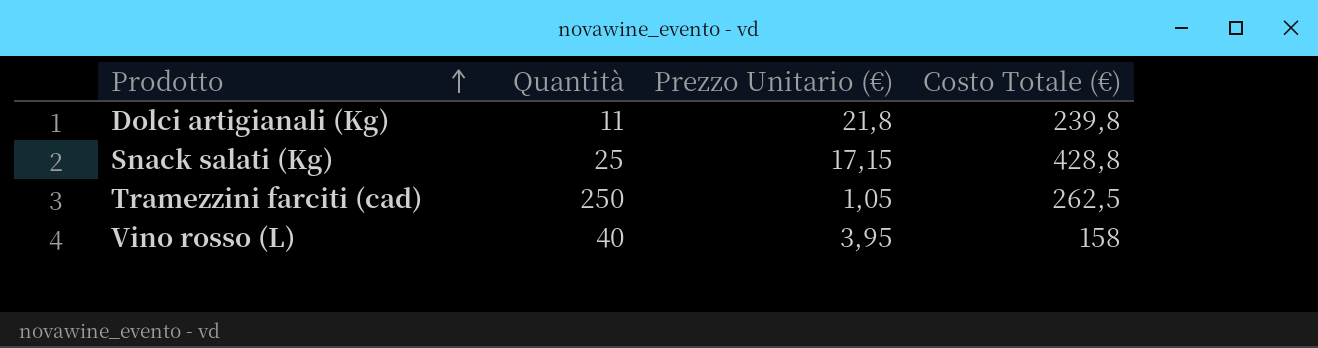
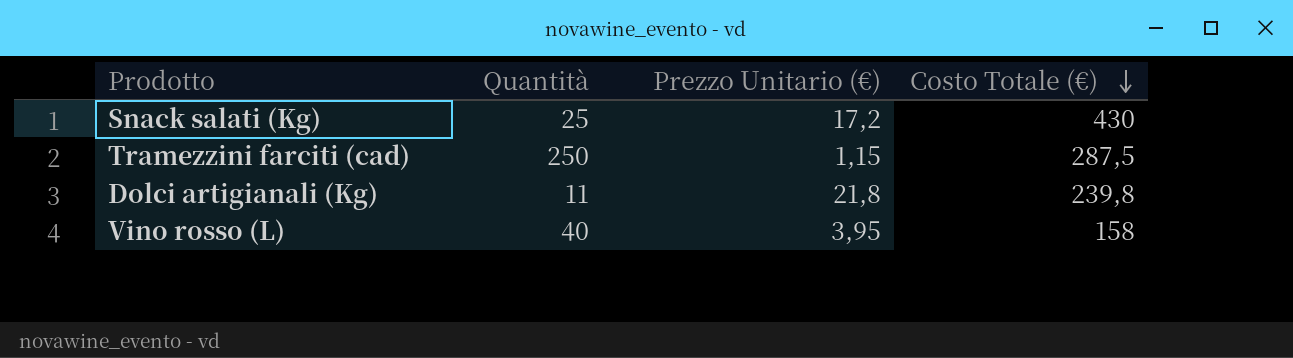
row order: Prodotto ascending -> Costo Totale (€) descending
Snack salati (Kg) | Prezzo Unitario (€): 17,15 -> 17,2
Snack salati (Kg) | Costo Totale (€): 428,8 -> 430
Tramezzini farciti (cad) | Prezzo Unitario (€): 1,05 -> 1,15
Tramezzini farciti (cad) | Costo Totale (€): 262,5 -> 287,5

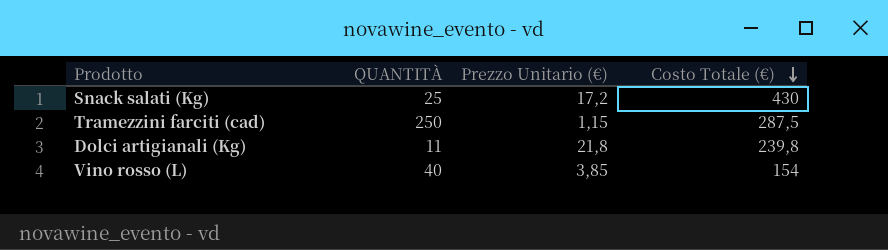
column name: Quantità -> QUANTITÀ
Vino rosso (L) | Prezzo Unitario (€): 3,95 -> 3,85
Vino rosso (L) | Costo Totale (€): 158 -> 154

